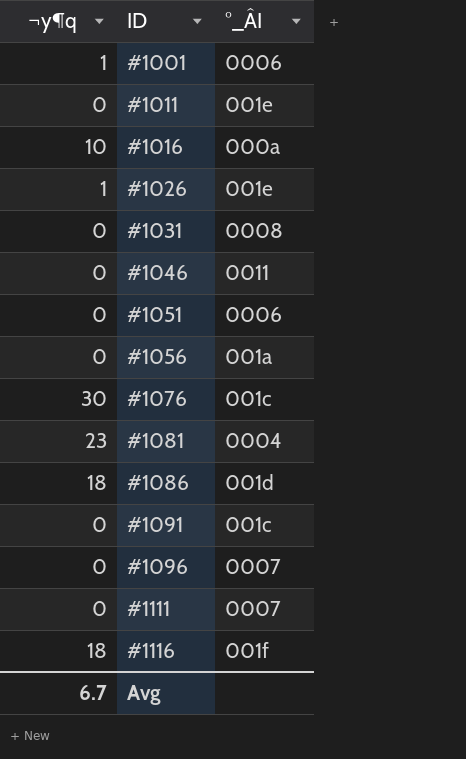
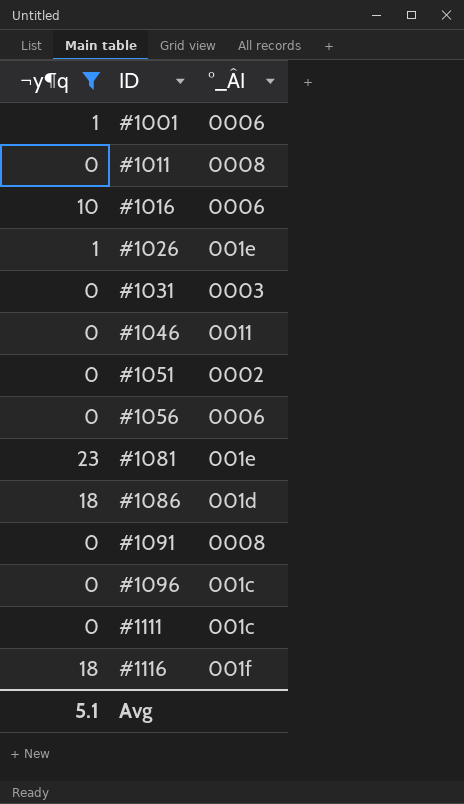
filter: none -> ¬y¶q != 30
#1011 | °_ÂI: 001e -> 0008
#1016 | °_ÂI: 000a -> 0006
#1031 | °_ÂI: 0008 -> 0003
#1051 | °_ÂI: 0006 -> 0002
#1056 | °_ÂI: 001a -> 0006
#1081 | °_ÂI: 0004 -> 001e
#1091 | °_ÂI: 001c -> 0008
#1096 | °_ÂI: 0007 -> 001c
#1111 | °_ÂI: 0007 -> 001c
Avg | ¬y¶q: 6.7 -> 5.1

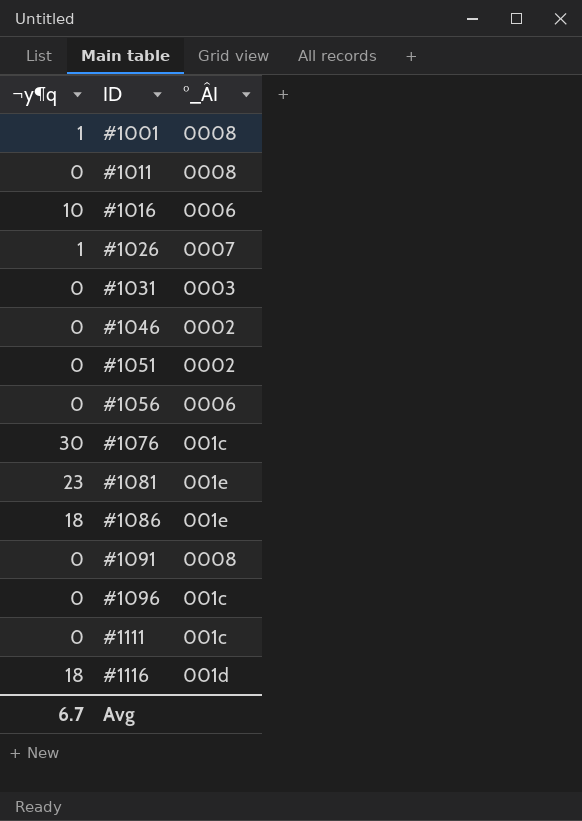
filter: ¬y¶q != 30 -> none
#1001 | °_ÂI: 0006 -> 0008
#1026 | °_ÂI: 001e -> 0007
#1046 | °_ÂI: 0011 -> 0002
#1086 | °_ÂI: 001d -> 001e
#1116 | °_ÂI: 001f -> 001d
Avg | ¬y¶q: 5.1 -> 6.7

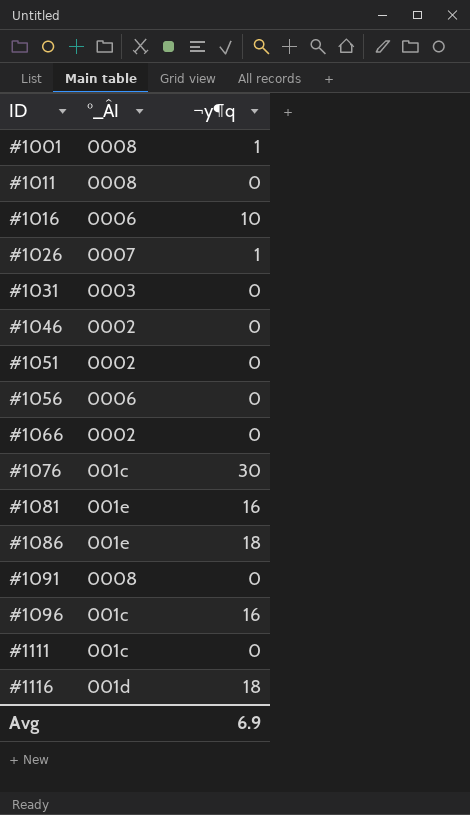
column ¬y¶q | position: 1 -> 3
row #1066: none -> 0002 | 0
#1081 | ¬y¶q: 23 -> 16
#1096 | ¬y¶q: 0 -> 16
Avg | ¬y¶q: 6.7 -> 6.9

